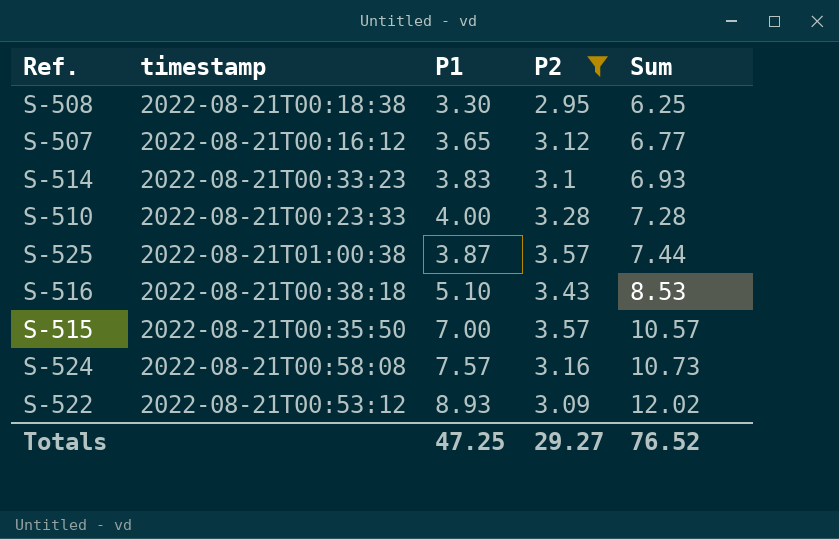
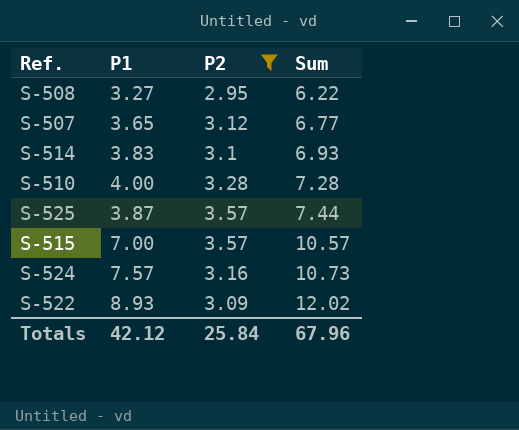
column timestamp | position: 2 -> none
row S-516: 2022-08-21T00:38:18 | 5.10 | 3.43 | 8.53 -> none
S-508 | P1: 3.30 -> 3.27
S-508 | Sum: 6.25 -> 6.22
Totals | P1: 47.25 -> 42.12
Totals | P2: 29.27 -> 25.84
Totals | Sum: 76.52 -> 67.96

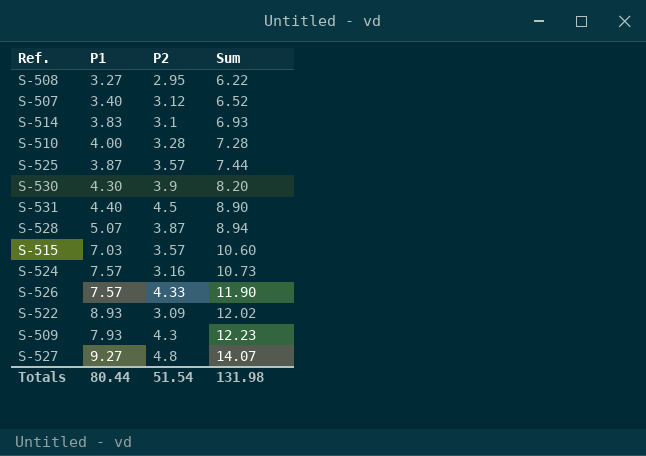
filter: P2 <= 3.57 -> none
S-507 | P1: 3.65 -> 3.40
S-507 | Sum: 6.77 -> 6.52
S-515 | P1: 7.00 -> 7.03
S-515 | Sum: 10.57 -> 10.60
Totals | P1: 42.12 -> 80.44
Totals | P2: 25.84 -> 51.54
Totals | Sum: 67.96 -> 131.98

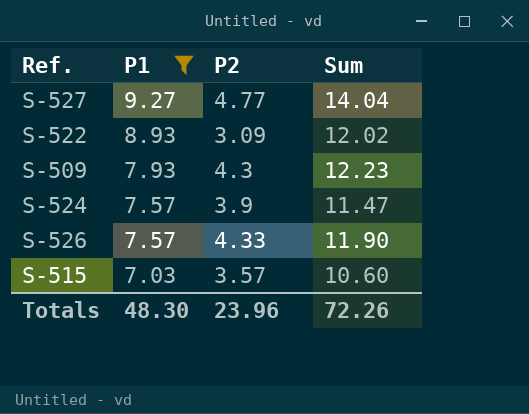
filter: none -> P1 >= 7.03
row order: Sum ascending -> P1 descending
S-527 | P2: 4.8 -> 4.77
S-527 | Sum: 14.07 -> 14.04
S-524 | P2: 3.16 -> 3.9
S-524 | Sum: 10.73 -> 11.47
Totals | P1: 80.44 -> 48.30
Totals | P2: 51.54 -> 23.96
Totals | Sum: 131.98 -> 72.26

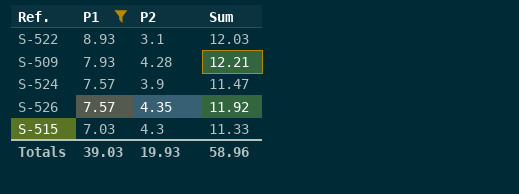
row S-527: 9.27 | 4.77 | 14.04 -> none
S-522 | P2: 3.09 -> 3.1
S-522 | Sum: 12.02 -> 12.03
S-509 | P2: 4.3 -> 4.28
S-509 | Sum: 12.23 -> 12.21
S-526 | P2: 4.33 -> 4.35
S-526 | Sum: 11.90 -> 11.92
S-515 | P2: 3.57 -> 4.3
S-515 | Sum: 10.60 -> 11.33
Totals | P1: 48.30 -> 39.03
Totals | P2: 23.96 -> 19.93
Totals | Sum: 72.26 -> 58.96

